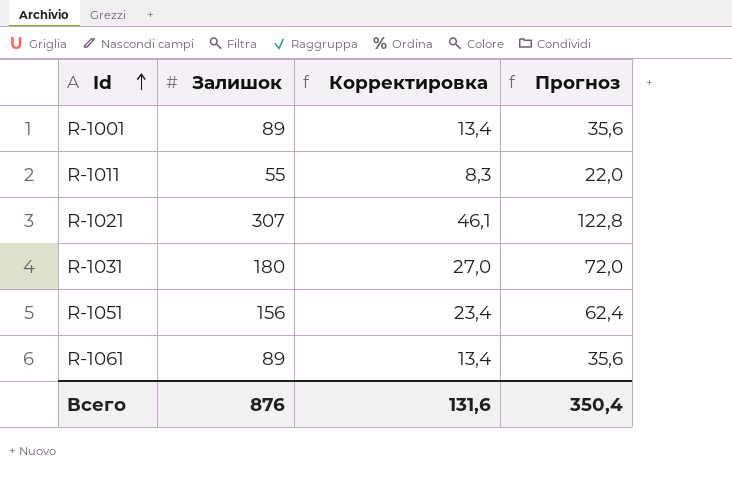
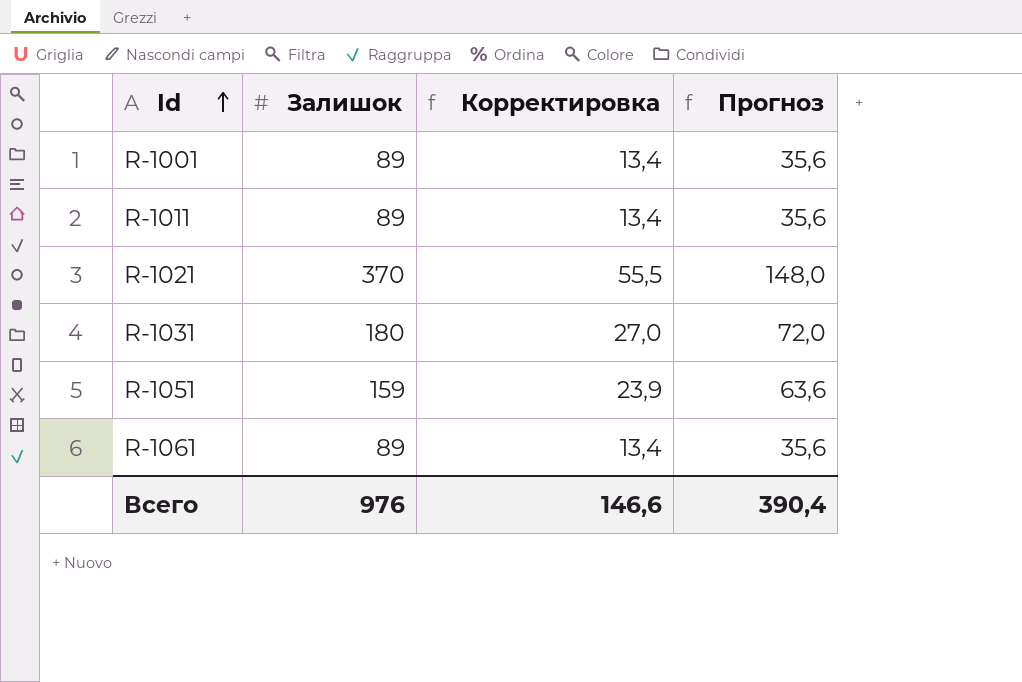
R-1011 | Залишок: 55 -> 89
R-1011 | Корректировка: 8,3 -> 13,4
R-1011 | Прогноз: 22,0 -> 35,6
R-1021 | Залишок: 307 -> 370
R-1021 | Корректировка: 46,1 -> 55,5
R-1021 | Прогноз: 122,8 -> 148,0
R-1051 | Залишок: 156 -> 159
R-1051 | Корректировка: 23,4 -> 23,9
R-1051 | Прогноз: 62,4 -> 63,6
Всего | Залишок: 876 -> 976
Всего | Корректировка: 131,6 -> 146,6
Всего | Прогноз: 350,4 -> 390,4

